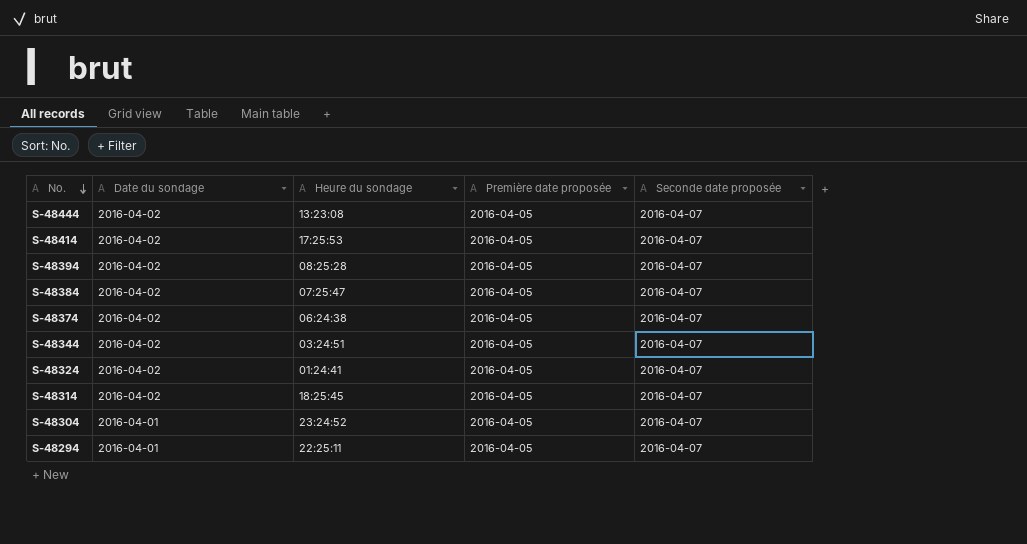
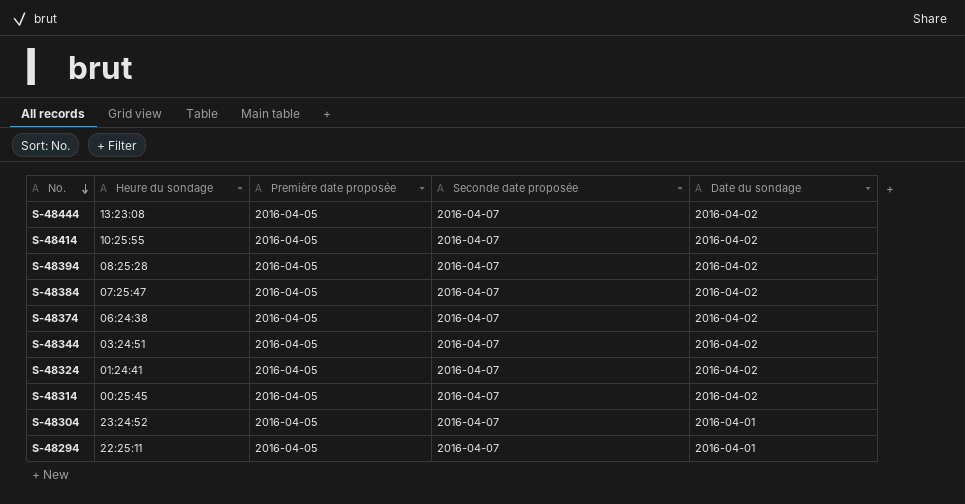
column Date du sondage | position: 2 -> 5
S-48414 | Heure du sondage: 17:25:53 -> 10:25:55
S-48314 | Heure du sondage: 18:25:45 -> 00:25:45

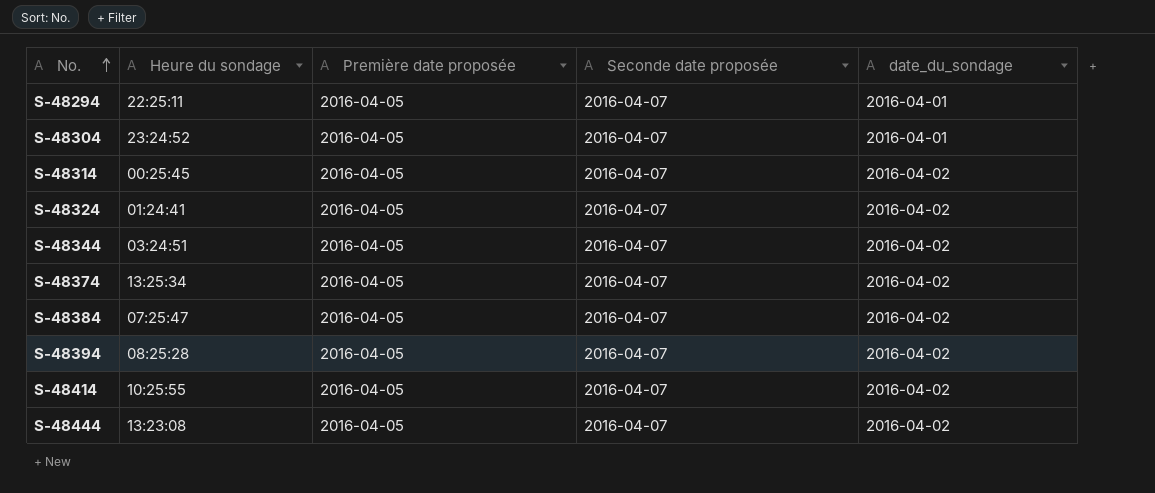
row order: No. descending -> No. ascending
column name: Date du sondage -> date_du_sondage
S-48374 | Heure du sondage: 06:24:38 -> 13:25:34

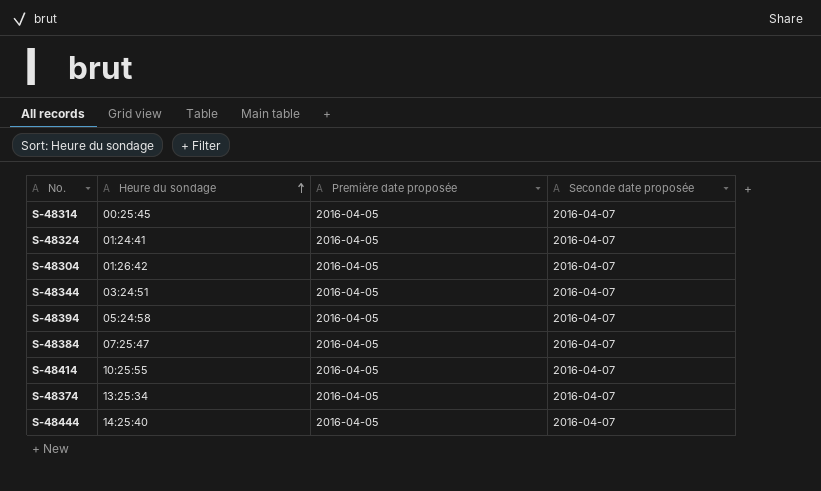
row order: No. ascending -> Heure du sondage ascending
column date_du_sondage | position: 5 -> none
row S-48294: 22:25:11 | 2016-04-05 | 2016-04-07 | 2016-04-01 -> none
S-48304 | Heure du sondage: 23:24:52 -> 01:26:42
S-48394 | Heure du sondage: 08:25:28 -> 05:24:58
S-48444 | Heure du sondage: 13:23:08 -> 14:25:40

